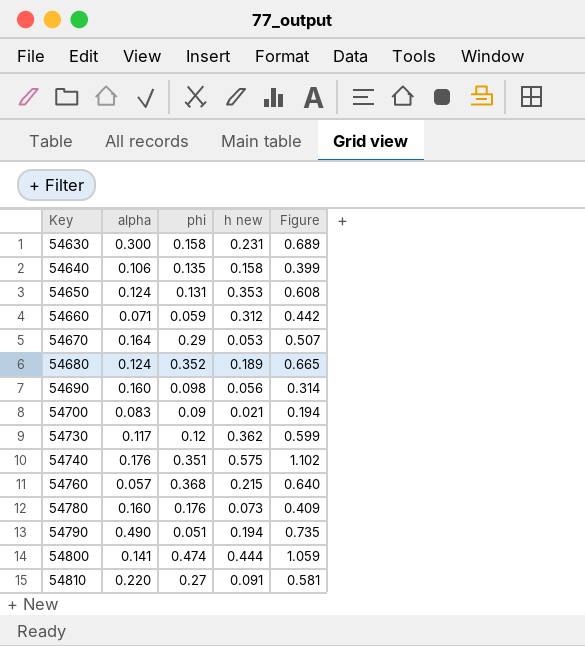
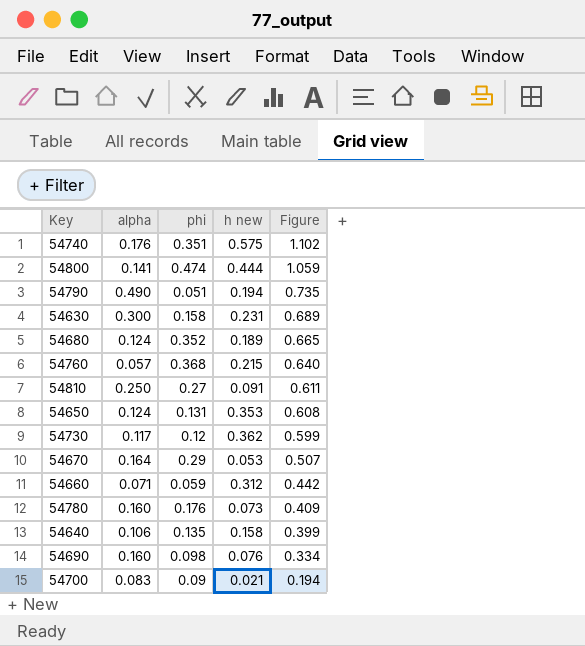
row order: Key ascending -> Figure descending
54810 | alpha: 0.220 -> 0.250
54810 | Figure: 0.581 -> 0.611
54690 | h new: 0.056 -> 0.076
54690 | Figure: 0.314 -> 0.334

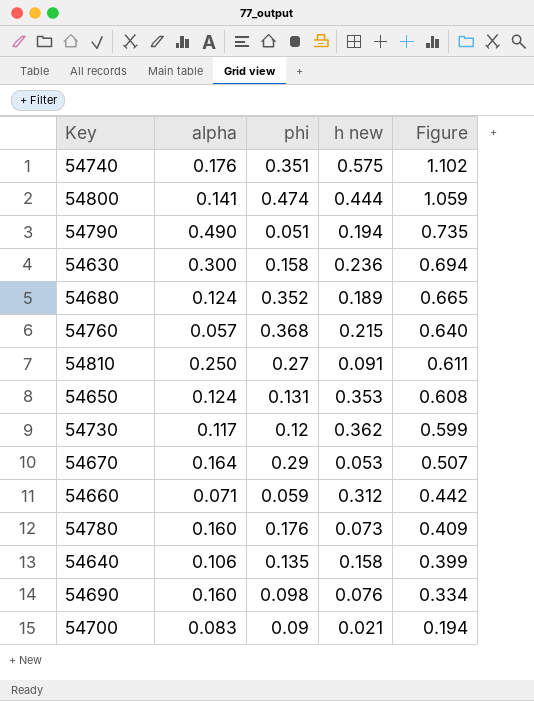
54630 | h new: 0.231 -> 0.236
54630 | Figure: 0.689 -> 0.694

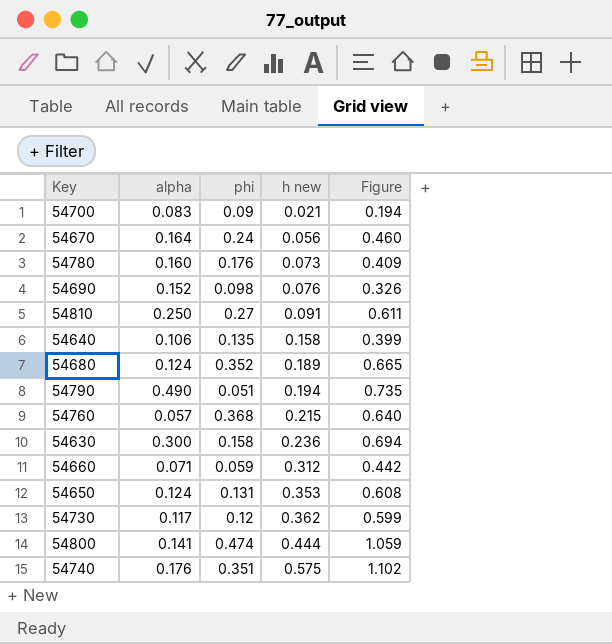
row order: Figure descending -> h new ascending
54670 | phi: 0.29 -> 0.24
54670 | h new: 0.053 -> 0.056
54670 | Figure: 0.507 -> 0.460
54690 | alpha: 0.160 -> 0.152
54690 | Figure: 0.334 -> 0.326

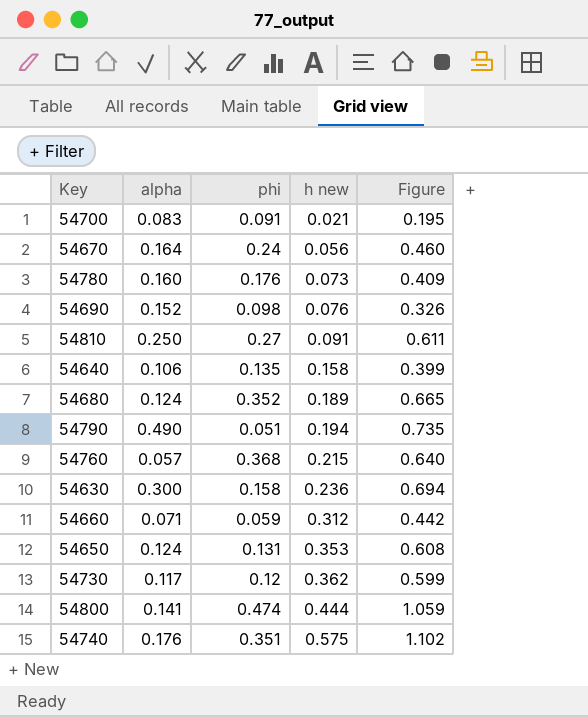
54700 | phi: 0.09 -> 0.091
54700 | Figure: 0.194 -> 0.195

